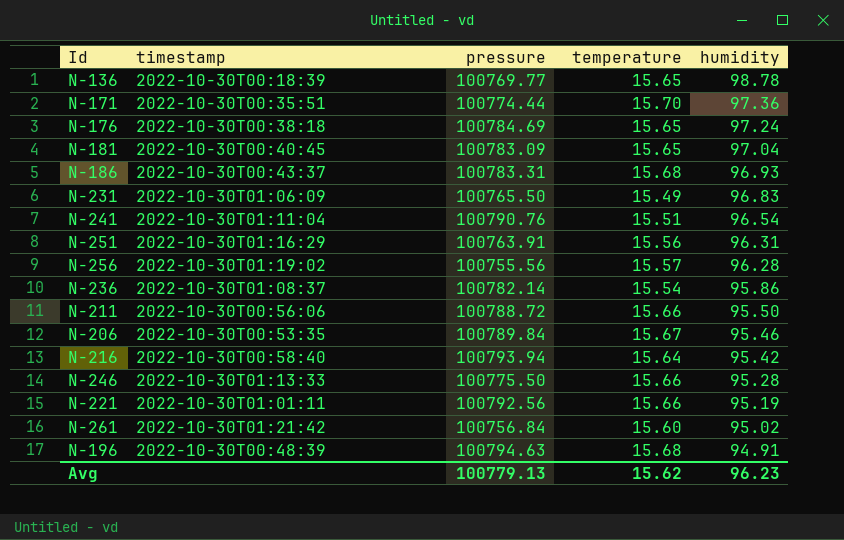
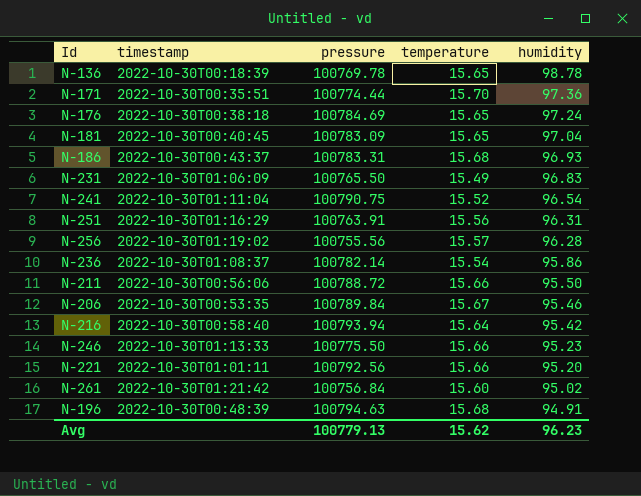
N-136 | pressure: 100769.77 -> 100769.78
N-241 | pressure: 100790.76 -> 100790.75
N-241 | temperature: 15.51 -> 15.52
N-246 | humidity: 95.28 -> 95.23
N-221 | humidity: 95.19 -> 95.20

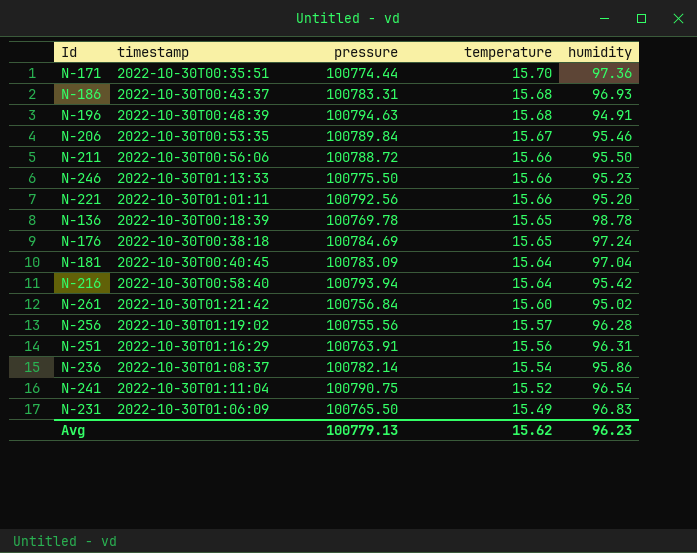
row order: humidity descending -> temperature descending
N-181 | temperature: 15.65 -> 15.64

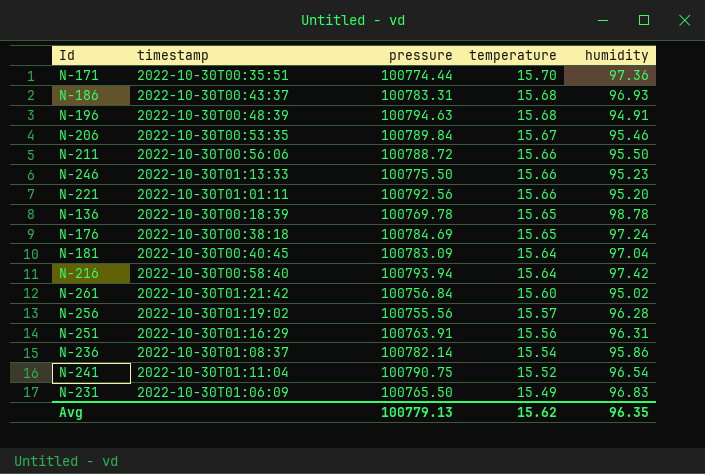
N-216 | humidity: 95.42 -> 97.42
Avg | humidity: 96.23 -> 96.35

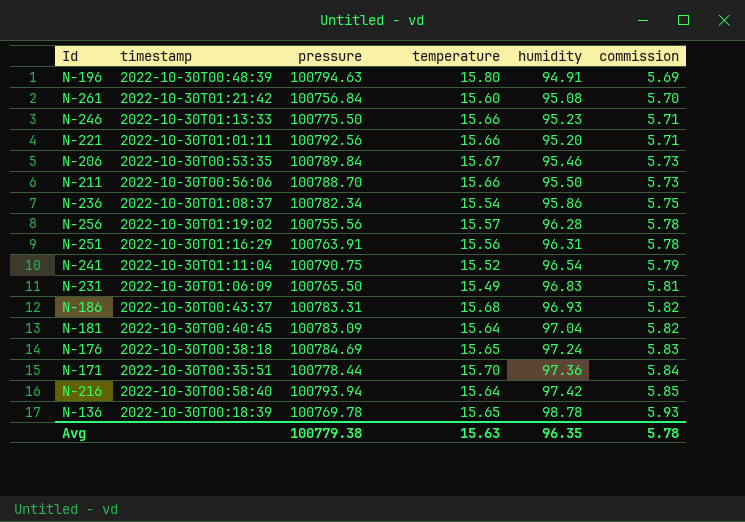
row order: temperature descending -> commission ascending
column commission | formula: none -> [humidity] * 0.06
N-196 | temperature: 15.68 -> 15.80
N-261 | humidity: 95.02 -> 95.08
N-211 | pressure: 100788.72 -> 100788.70
N-236 | pressure: 100782.14 -> 100782.34
N-171 | pressure: 100774.44 -> 100778.44
Avg | pressure: 100779.13 -> 100779.38
Avg | temperature: 15.62 -> 15.63

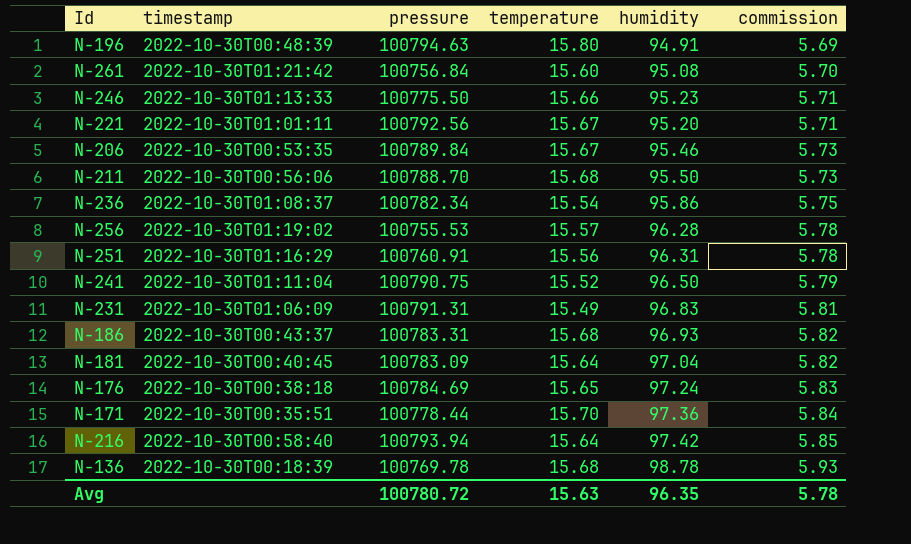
N-221 | temperature: 15.66 -> 15.67
N-211 | temperature: 15.66 -> 15.68
N-256 | pressure: 100755.56 -> 100755.53
N-251 | pressure: 100763.91 -> 100760.91
N-241 | humidity: 96.54 -> 96.50
N-231 | pressure: 100765.50 -> 100791.31
N-136 | temperature: 15.65 -> 15.68
Avg | pressure: 100779.38 -> 100780.72

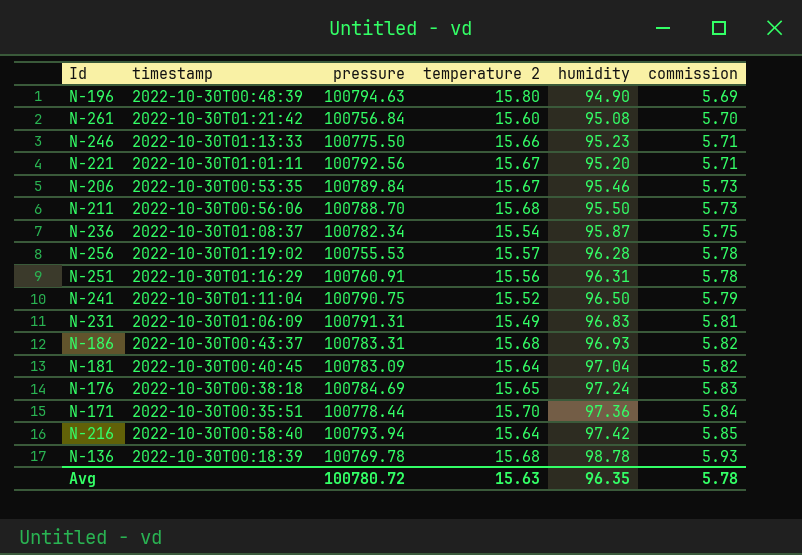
column name: temperature -> temperature 2
N-196 | humidity: 94.91 -> 94.90
N-236 | humidity: 95.86 -> 95.87

